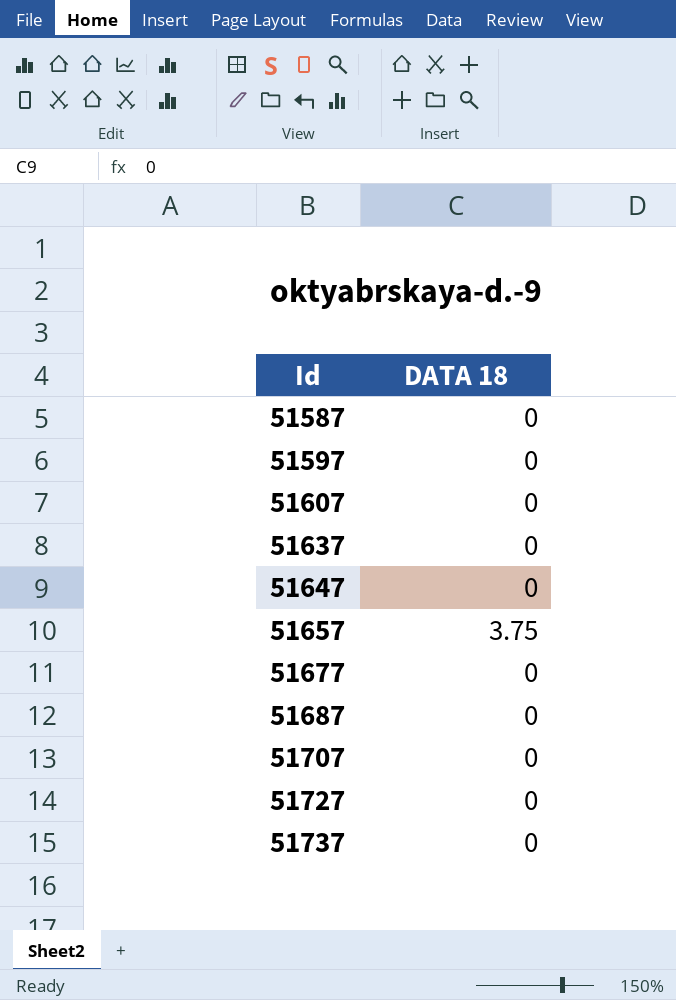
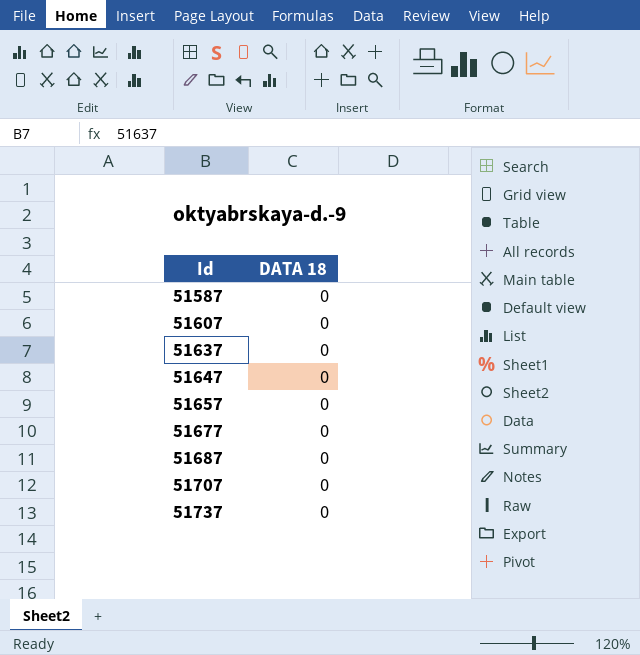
row 51597: 0 -> none
row 51727: 0 -> none
51657 | DATA 18: 3.75 -> 0

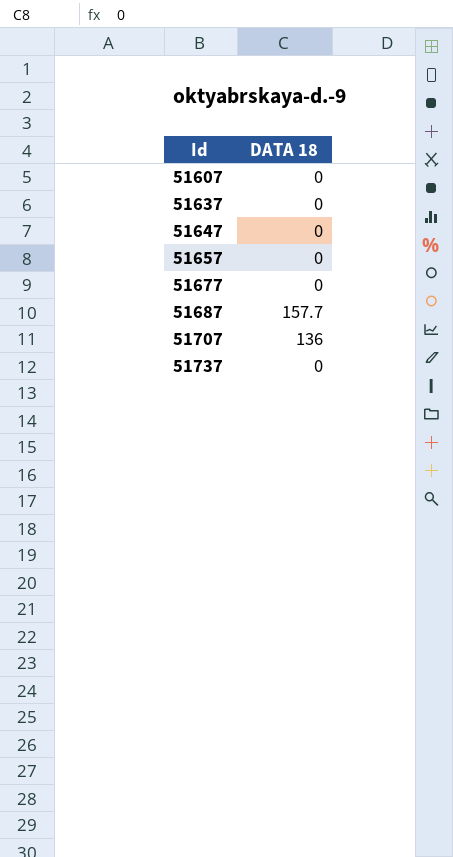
row 51587: 0 -> none
51687 | DATA 18: 0 -> 157.7
51707 | DATA 18: 0 -> 136

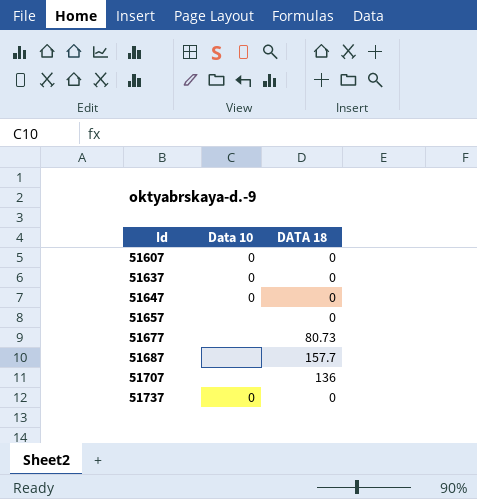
column Data 10 | position: none -> 2
51677 | DATA 18: 0 -> 80.73

